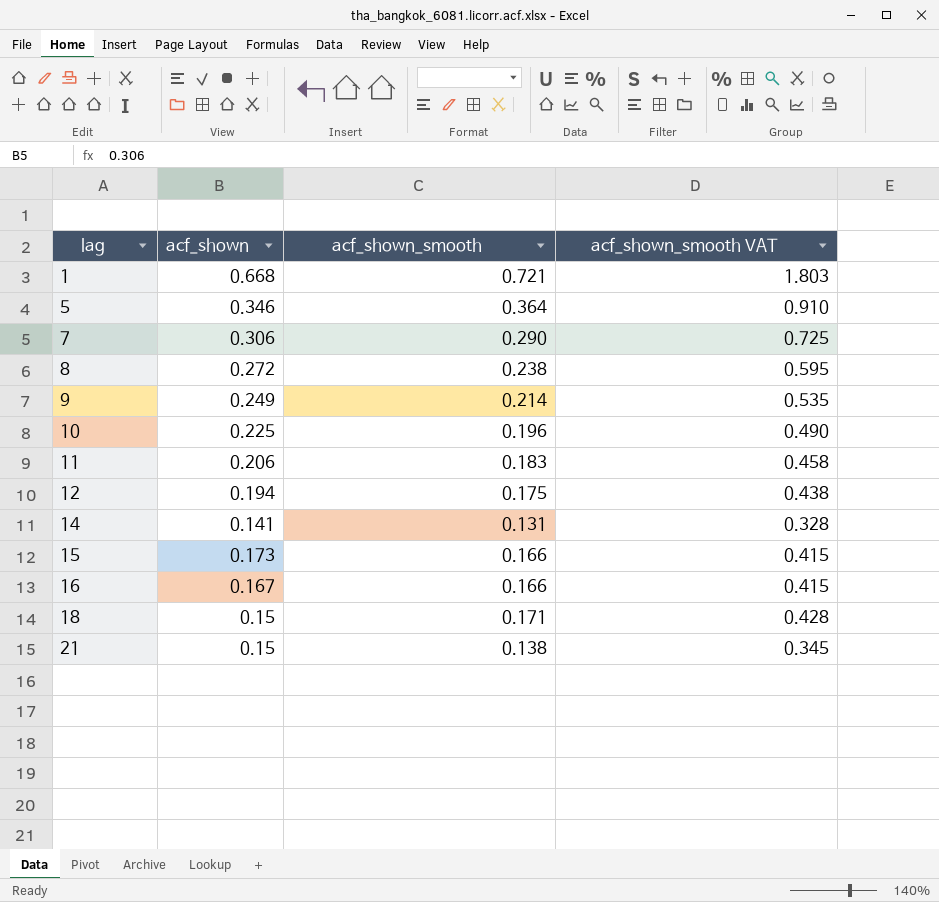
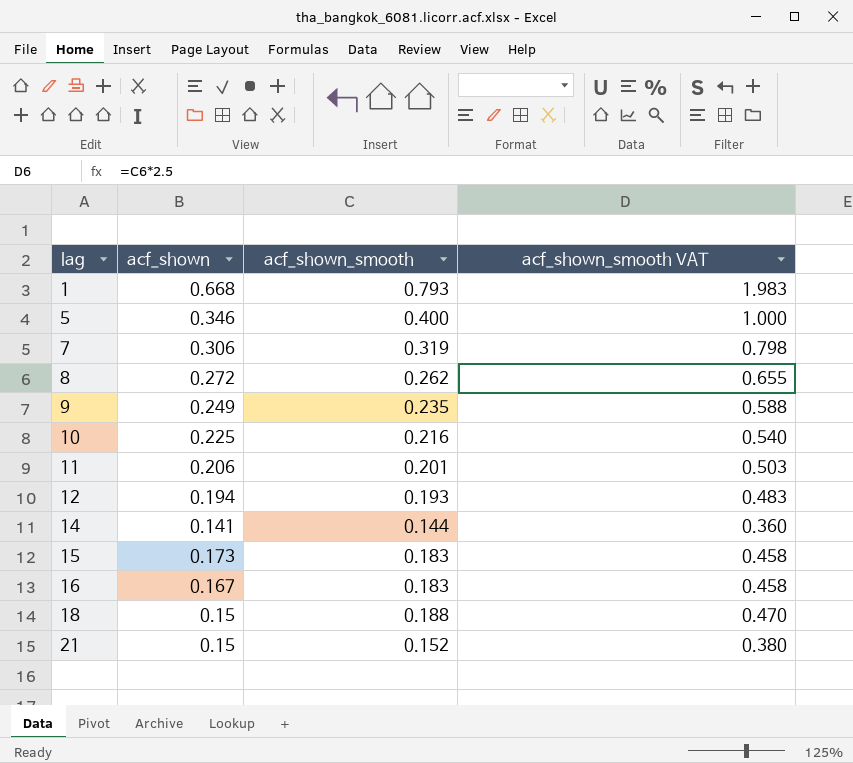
1 | acf_shown_smooth: 0.721 -> 0.793
1 | acf_shown_smooth VAT: 1.803 -> 1.983
5 | acf_shown_smooth: 0.364 -> 0.400
5 | acf_shown_smooth VAT: 0.910 -> 1.000
7 | acf_shown_smooth: 0.290 -> 0.319
7 | acf_shown_smooth VAT: 0.725 -> 0.798
8 | acf_shown_smooth: 0.238 -> 0.262
8 | acf_shown_smooth VAT: 0.595 -> 0.655
9 | acf_shown_smooth: 0.214 -> 0.235
9 | acf_shown_smooth VAT: 0.535 -> 0.588
10 | acf_shown_smooth: 0.196 -> 0.216
10 | acf_shown_smooth VAT: 0.490 -> 0.540
11 | acf_shown_smooth: 0.183 -> 0.201
11 | acf_shown_smooth VAT: 0.458 -> 0.503
12 | acf_shown_smooth: 0.175 -> 0.193
12 | acf_shown_smooth VAT: 0.438 -> 0.483
14 | acf_shown_smooth: 0.131 -> 0.144
14 | acf_shown_smooth VAT: 0.328 -> 0.360
15 | acf_shown_smooth: 0.166 -> 0.183
15 | acf_shown_smooth VAT: 0.415 -> 0.458
16 | acf_shown_smooth: 0.166 -> 0.183
16 | acf_shown_smooth VAT: 0.415 -> 0.458
18 | acf_shown_smooth: 0.171 -> 0.188
18 | acf_shown_smooth VAT: 0.428 -> 0.470
21 | acf_shown_smooth: 0.138 -> 0.152
21 | acf_shown_smooth VAT: 0.345 -> 0.380

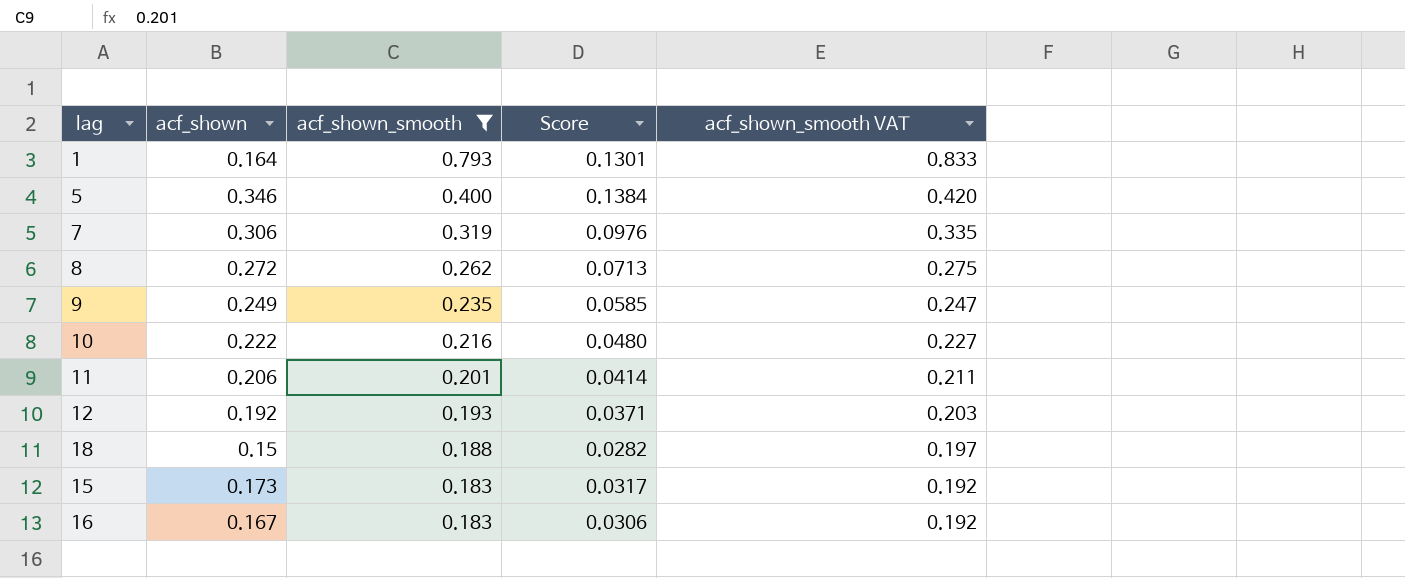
filter: none -> acf_shown_smooth >= 0.183
row order: lag ascending -> acf_shown_smooth descending
column Score | formula: none -> [acf_shown] * [acf_shown_smooth]
column acf_shown_smooth VAT | formula: [acf_shown_smooth] * 2.5 -> [acf_shown_smooth] * 1.05
1 | acf_shown: 0.668 -> 0.164
10 | acf_shown: 0.225 -> 0.222
12 | acf_shown: 0.194 -> 0.192

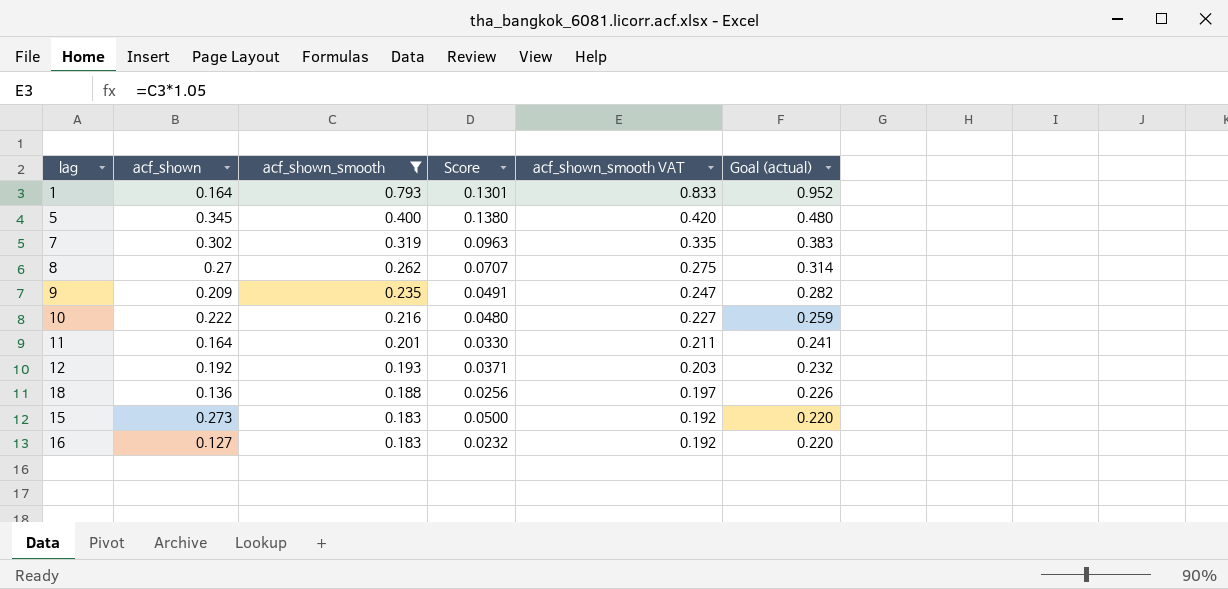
column Goal (actual) | formula: none -> [acf_shown_smooth] * 1.2
5 | acf_shown: 0.346 -> 0.345
5 | Score: 0.1384 -> 0.1380
7 | acf_shown: 0.306 -> 0.302
7 | Score: 0.0976 -> 0.0963
8 | acf_shown: 0.272 -> 0.27
8 | Score: 0.0713 -> 0.0707
9 | acf_shown: 0.249 -> 0.209
9 | Score: 0.0585 -> 0.0491
11 | acf_shown: 0.206 -> 0.164
11 | Score: 0.0414 -> 0.0330
18 | acf_shown: 0.15 -> 0.136
18 | Score: 0.0282 -> 0.0256
15 | acf_shown: 0.173 -> 0.273
15 | Score: 0.0317 -> 0.0500
16 | acf_shown: 0.167 -> 0.127
16 | Score: 0.0306 -> 0.0232

